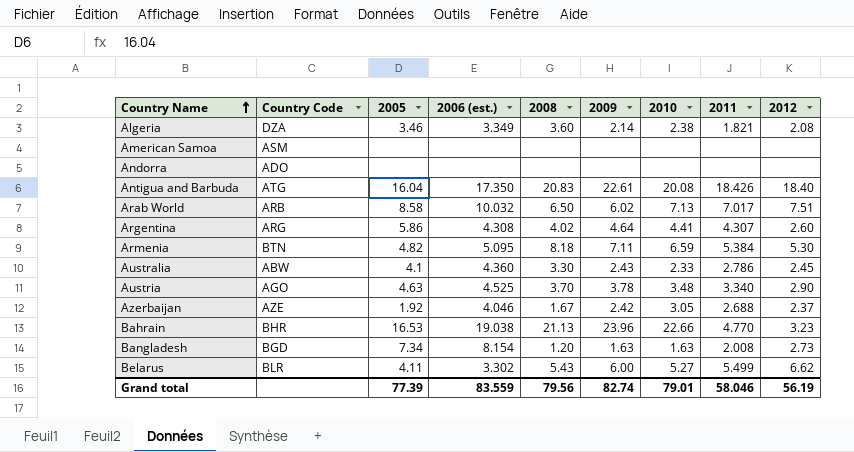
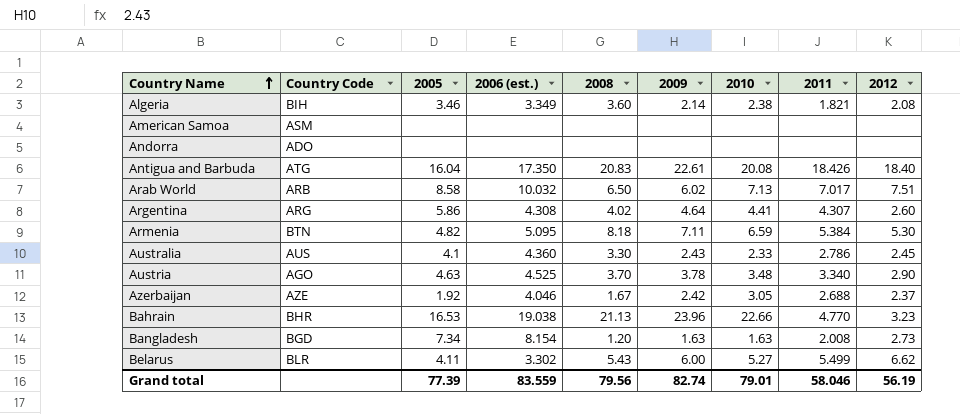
Algeria | Country Code: DZA -> BIH
Australia | Country Code: ABW -> AUS

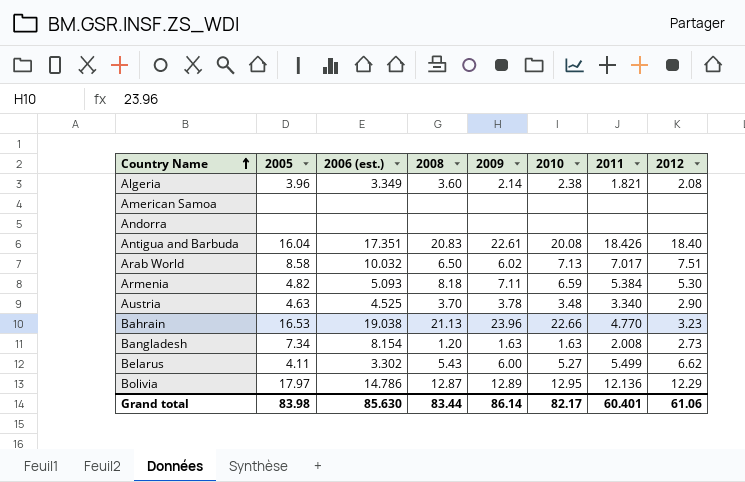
column Country Code | position: 2 -> none
row Argentina: ARG | 5.86 | 4.308 | 4.02 | 4.64 | 4.41 | 4.307 | 2.60 -> none
row Australia: AUS | 4.1 | 4.360 | 3.30 | 2.43 | 2.33 | 2.786 | 2.45 -> none
row Azerbaijan: AZE | 1.92 | 4.046 | 1.67 | 2.42 | 3.05 | 2.688 | 2.37 -> none
Algeria | 2005: 3.46 -> 3.96
Antigua and Barbuda | 2006 (est.): 17.350 -> 17.351
Armenia | 2006 (est.): 5.095 -> 5.093
row Bolivia: none -> 17.97 | 14.786 | 12.87 | 12.89 | 12.95 | 12.136 | 12.29
Grand total | 2005: 77.39 -> 83.98
Grand total | 2006 (est.): 83.559 -> 85.630
Grand total | 2008: 79.56 -> 83.44
Grand total | 2009: 82.74 -> 86.14
Grand total | 2010: 79.01 -> 82.17
Grand total | 2011: 58.046 -> 60.401
Grand total | 2012: 56.19 -> 61.06

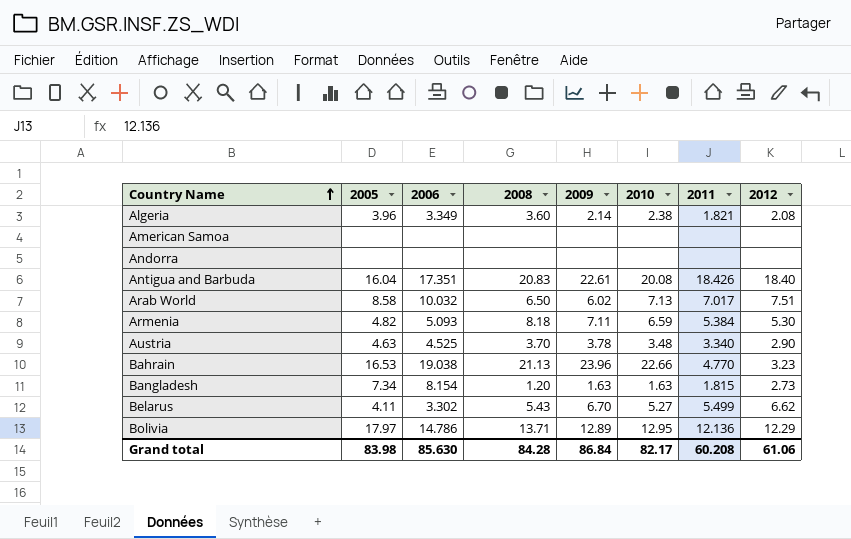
column name: 2006 (est.) -> 2006
Bangladesh | 2011: 2.008 -> 1.815
Belarus | 2009: 6.00 -> 6.70
Bolivia | 2008: 12.87 -> 13.71
Grand total | 2008: 83.44 -> 84.28
Grand total | 2009: 86.14 -> 86.84
Grand total | 2011: 60.401 -> 60.208

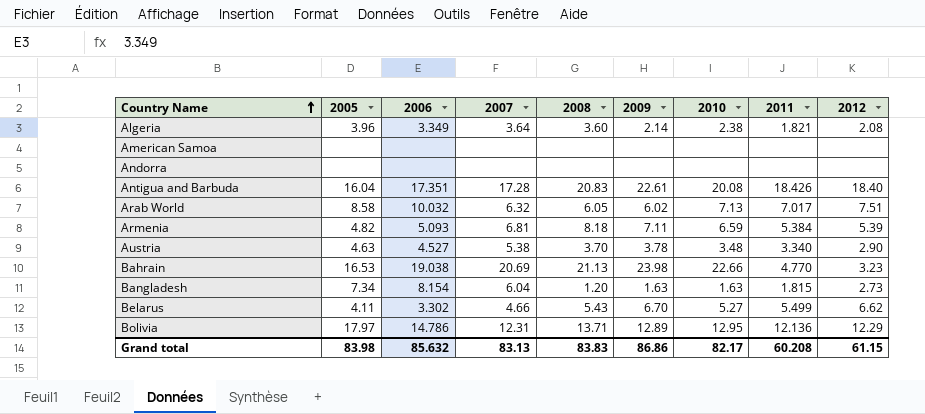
column 2007 | position: none -> 4
Arab World | 2008: 6.50 -> 6.05
Armenia | 2012: 5.30 -> 5.39
Austria | 2006: 4.525 -> 4.527
Bahrain | 2009: 23.96 -> 23.98
Grand total | 2006: 85.630 -> 85.632
Grand total | 2008: 84.28 -> 83.83
Grand total | 2009: 86.84 -> 86.86
Grand total | 2012: 61.06 -> 61.15

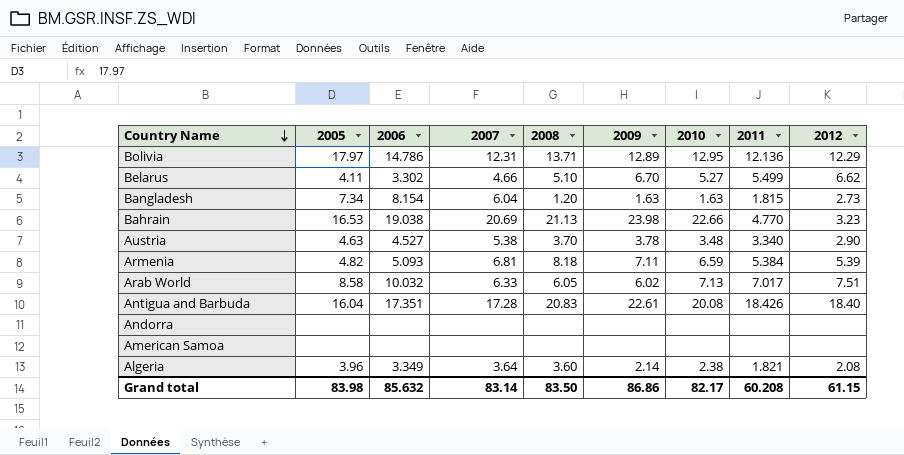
row order: Country Name ascending -> Country Name descending
Belarus | 2008: 5.43 -> 5.10
Arab World | 2007: 6.32 -> 6.33
Grand total | 2007: 83.13 -> 83.14
Grand total | 2008: 83.83 -> 83.50

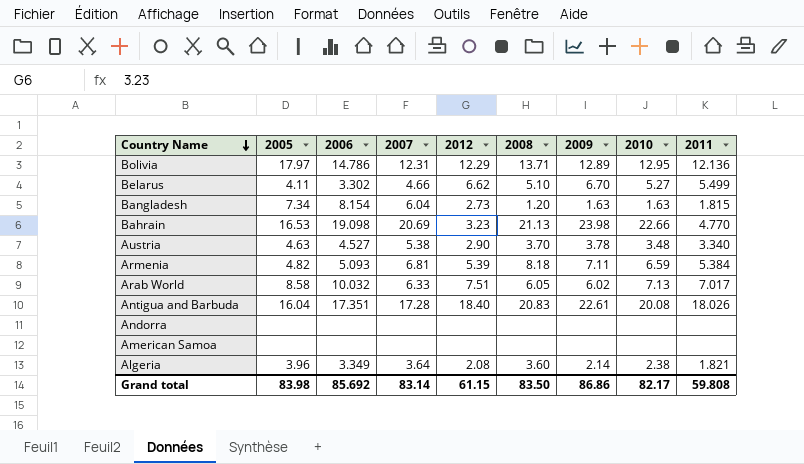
column 2012 | position: 9 -> 5
Bahrain | 2006: 19.038 -> 19.098
Antigua and Barbuda | 2011: 18.426 -> 18.026
Grand total | 2006: 85.632 -> 85.692
Grand total | 2011: 60.208 -> 59.808

